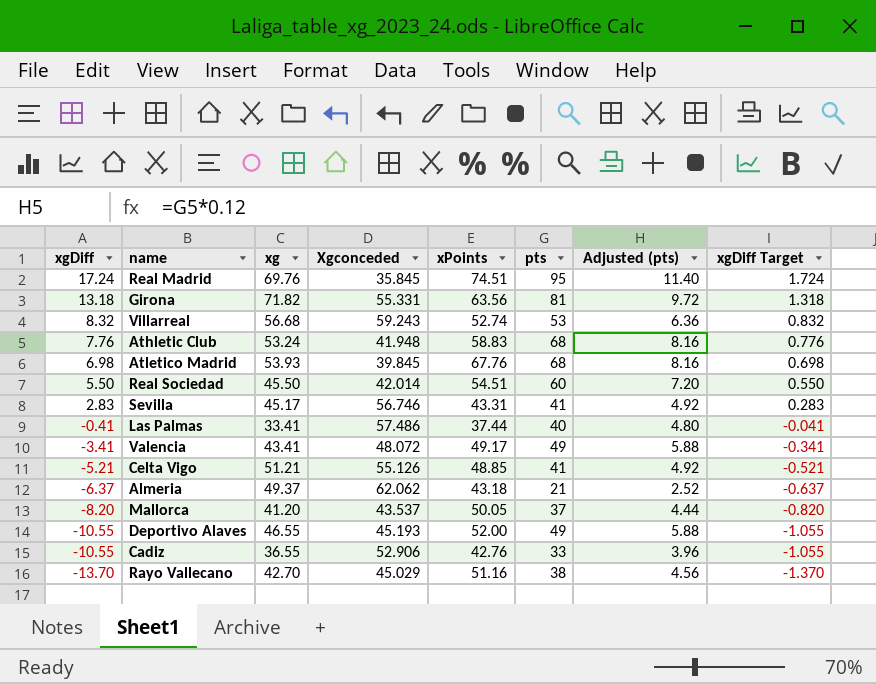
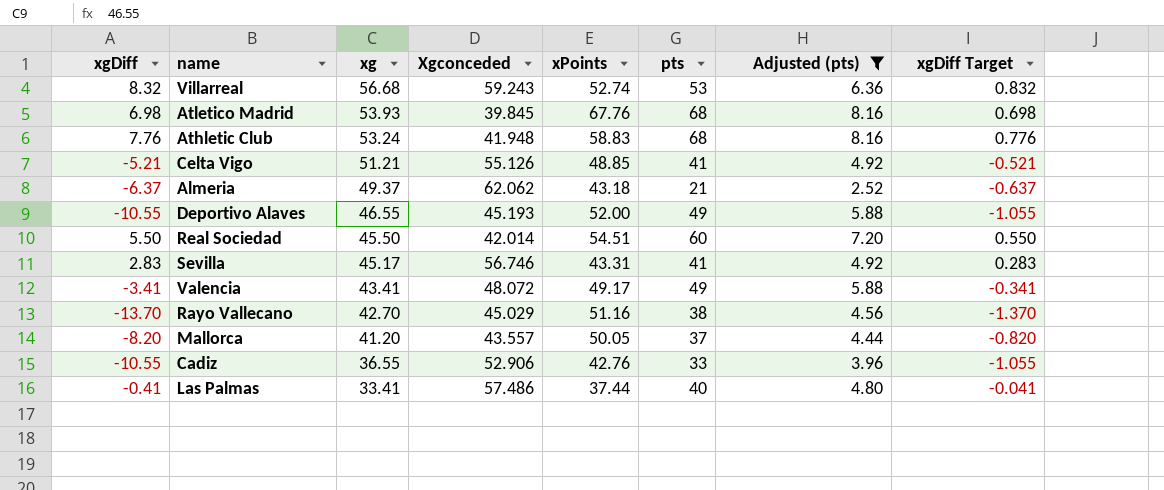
filter: none -> Adjusted (pts) <= 8.16
row order: xgDiff descending -> xg descending
Mallorca | Xgconceded: 43.537 -> 43.557

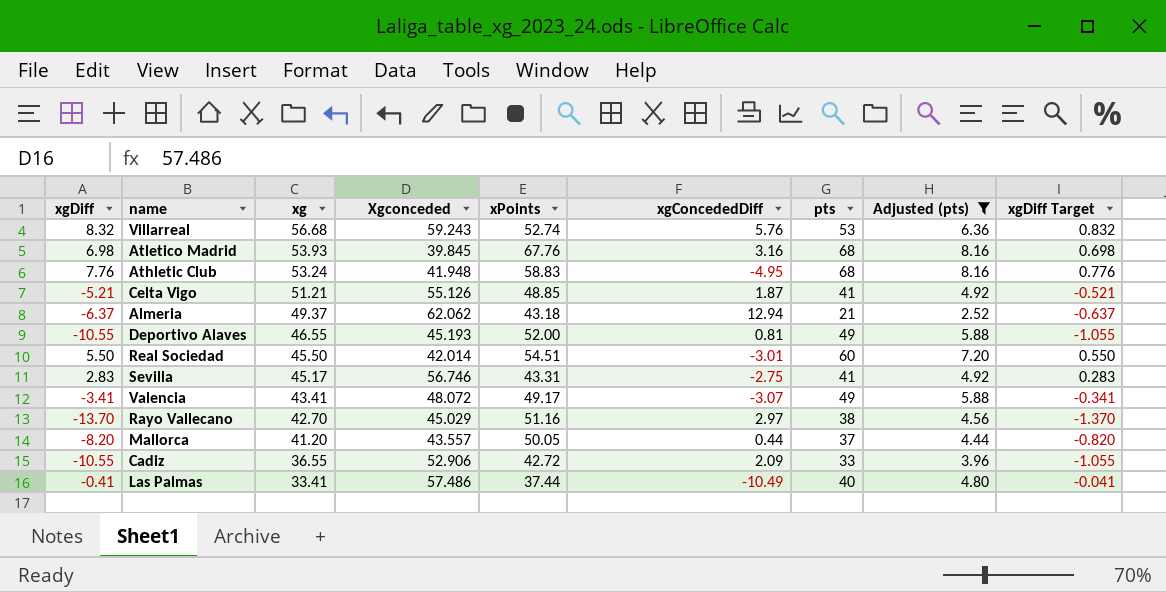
column xgConcededDiff | position: none -> 6
Cadiz | xPoints: 42.76 -> 42.72

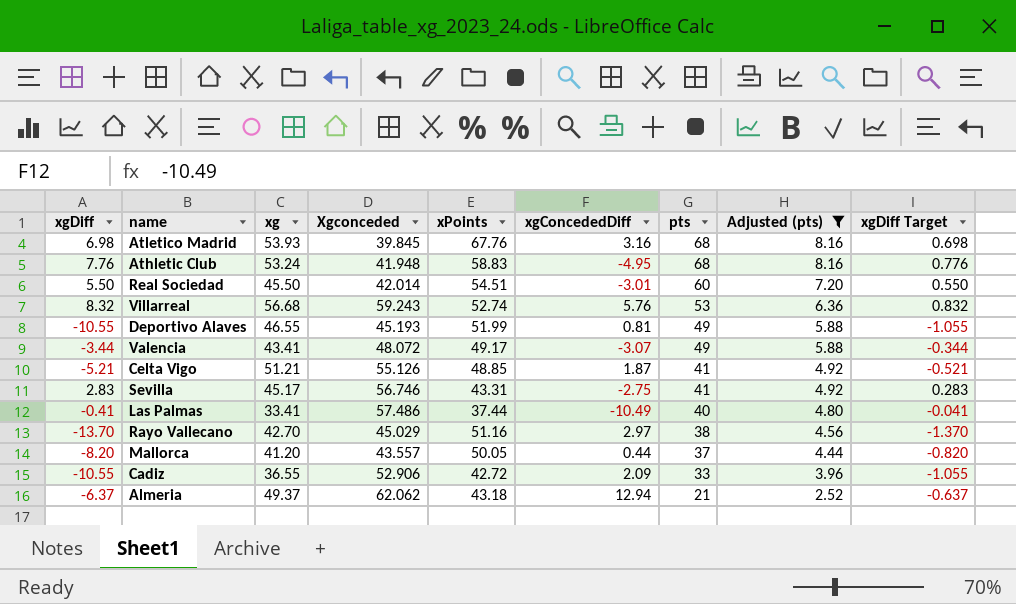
row order: xg descending -> pts descending
Deportivo Alaves | xPoints: 52.00 -> 51.99
Valencia | xgDiff: -3.41 -> -3.44
Valencia | xgDiff Target: -0.341 -> -0.344

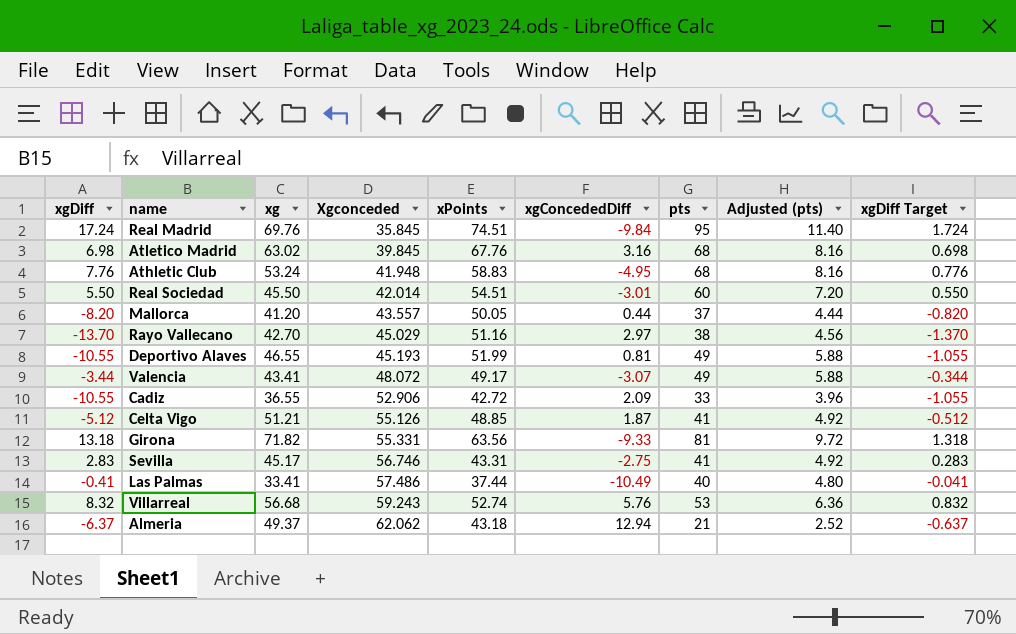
filter: Adjusted (pts) <= 8.16 -> none
row order: pts descending -> Xgconceded ascending
Atletico Madrid | xg: 53.93 -> 63.02
Celta Vigo | xgDiff: -5.21 -> -5.12
Celta Vigo | xgDiff Target: -0.521 -> -0.512

